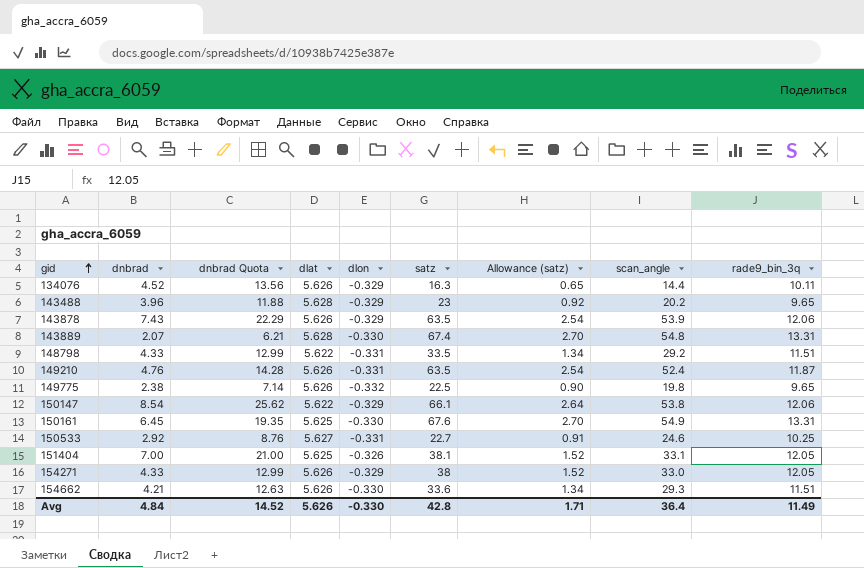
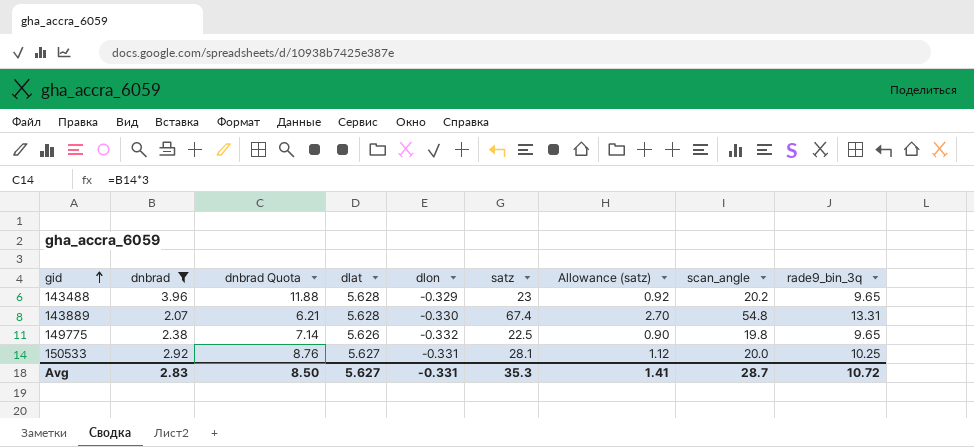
filter: none -> dnbrad <= 3.96
150533 | satz: 22.7 -> 28.1
150533 | Allowance (satz): 0.91 -> 1.12
150533 | scan_angle: 24.6 -> 20.0
Avg | dnbrad: 4.84 -> 2.83
Avg | dnbrad Quota: 14.52 -> 8.50
Avg | dlat: 5.626 -> 5.627
Avg | dlon: -0.330 -> -0.331
Avg | satz: 42.8 -> 35.3
Avg | Allowance (satz): 1.71 -> 1.41
Avg | scan_angle: 36.4 -> 28.7
Avg | rade9_bin_3q: 11.49 -> 10.72

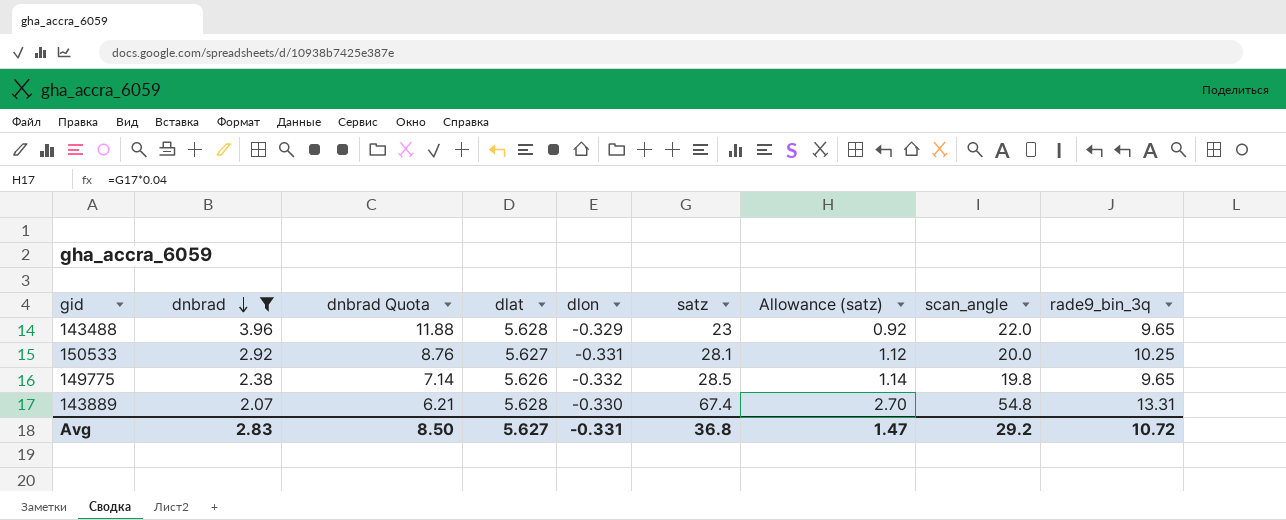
row order: gid ascending -> dnbrad descending
143488 | scan_angle: 20.2 -> 22.0
149775 | satz: 22.5 -> 28.5
149775 | Allowance (satz): 0.90 -> 1.14
Avg | satz: 35.3 -> 36.8
Avg | Allowance (satz): 1.41 -> 1.47
Avg | scan_angle: 28.7 -> 29.2

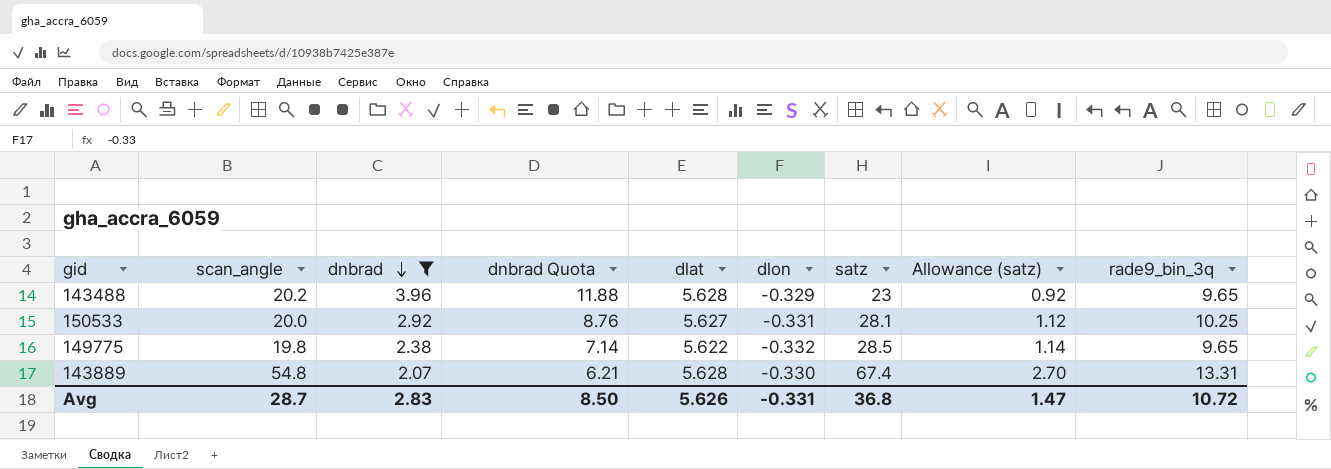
column scan_angle | position: 8 -> 2
143488 | scan_angle: 22.0 -> 20.2
149775 | dlat: 5.626 -> 5.622
Avg | scan_angle: 29.2 -> 28.7
Avg | dlat: 5.627 -> 5.626

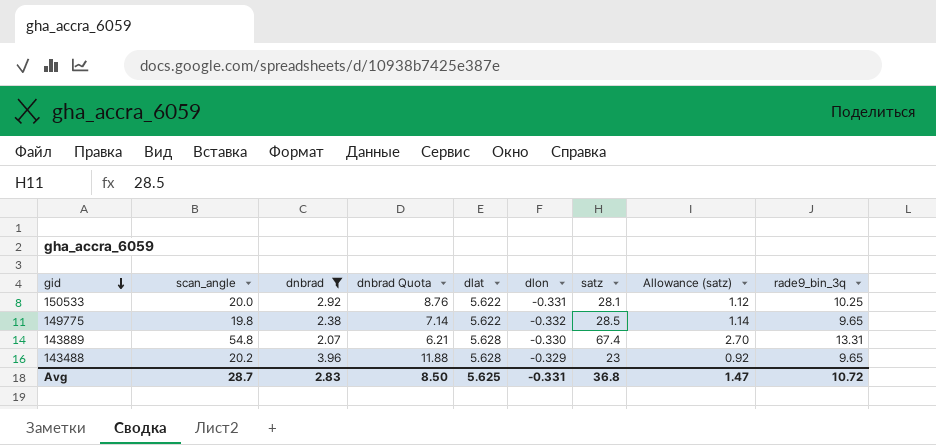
row order: dnbrad descending -> gid descending
150533 | dlat: 5.627 -> 5.622
Avg | dlat: 5.626 -> 5.625

